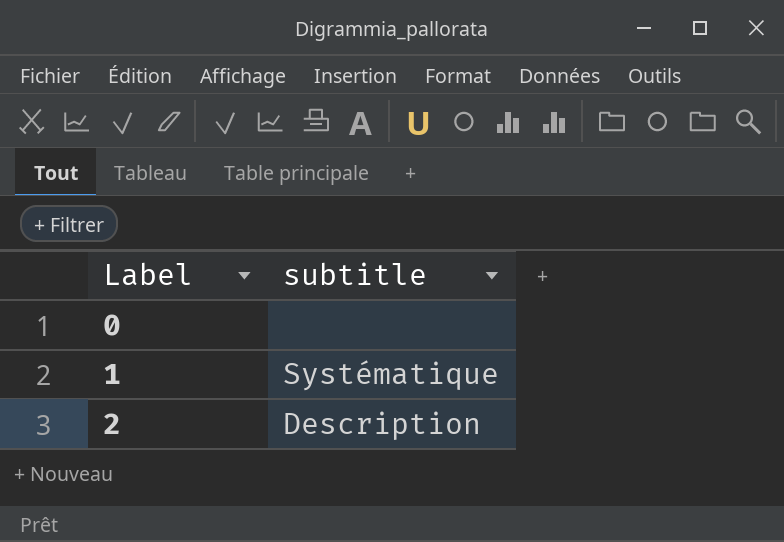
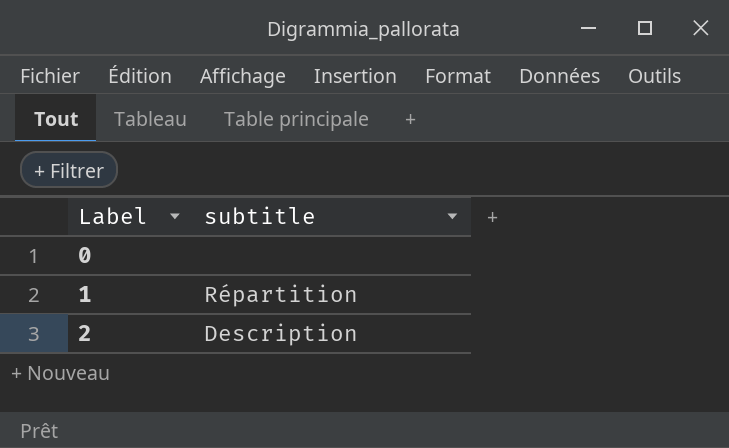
1 | subtitle: Systématique -> Répartition

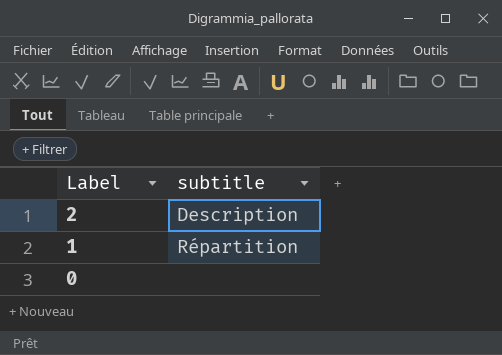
row order: Label ascending -> Label descending

